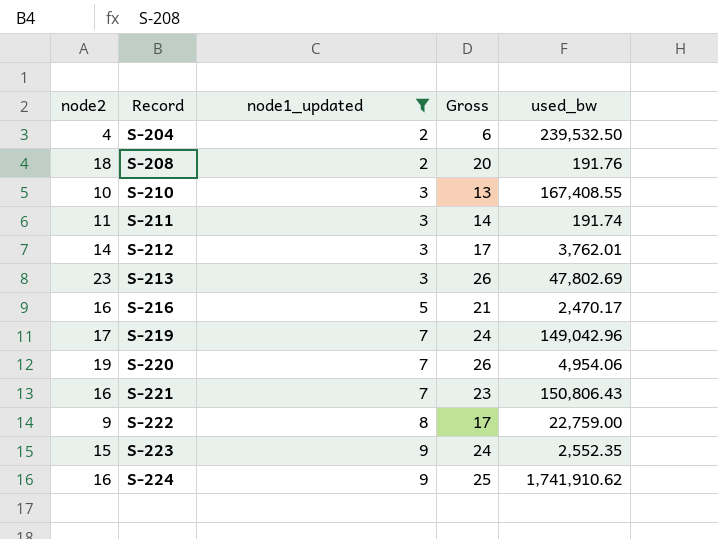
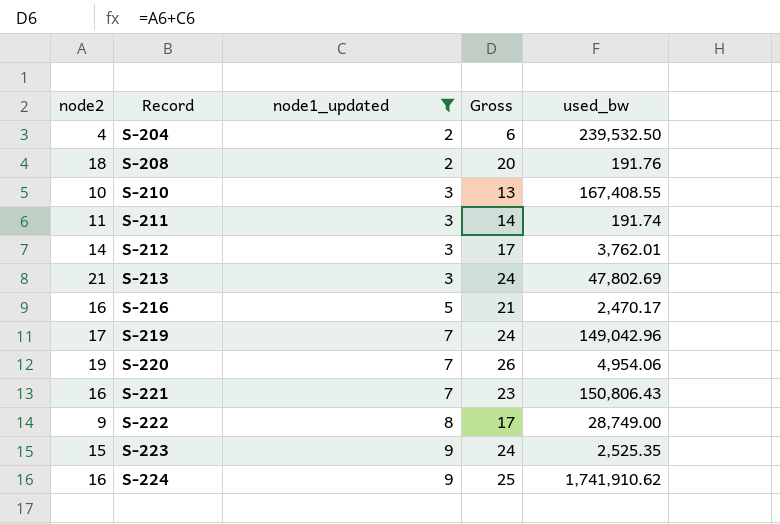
S-213 | node2: 23 -> 21
S-213 | Gross: 26 -> 24
S-222 | used_bw: 22,759.00 -> 28,749.00
S-223 | used_bw: 2,552.35 -> 2,525.35

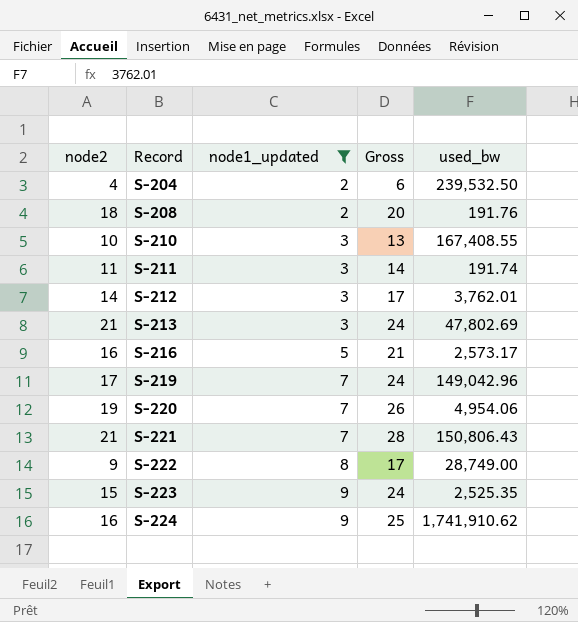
S-216 | used_bw: 2,470.17 -> 2,573.17
S-221 | node2: 16 -> 21
S-221 | Gross: 23 -> 28

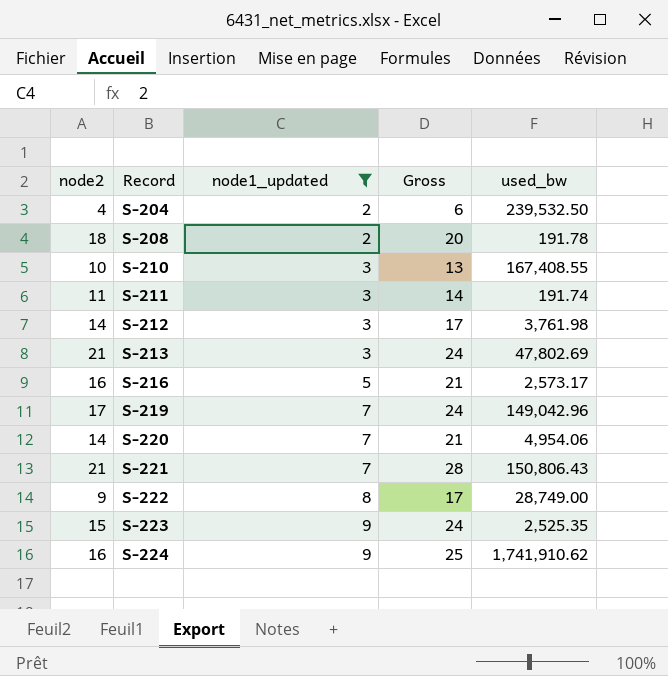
S-208 | used_bw: 191.76 -> 191.78
S-212 | used_bw: 3,762.01 -> 3,761.98
S-220 | node2: 19 -> 14
S-220 | Gross: 26 -> 21

